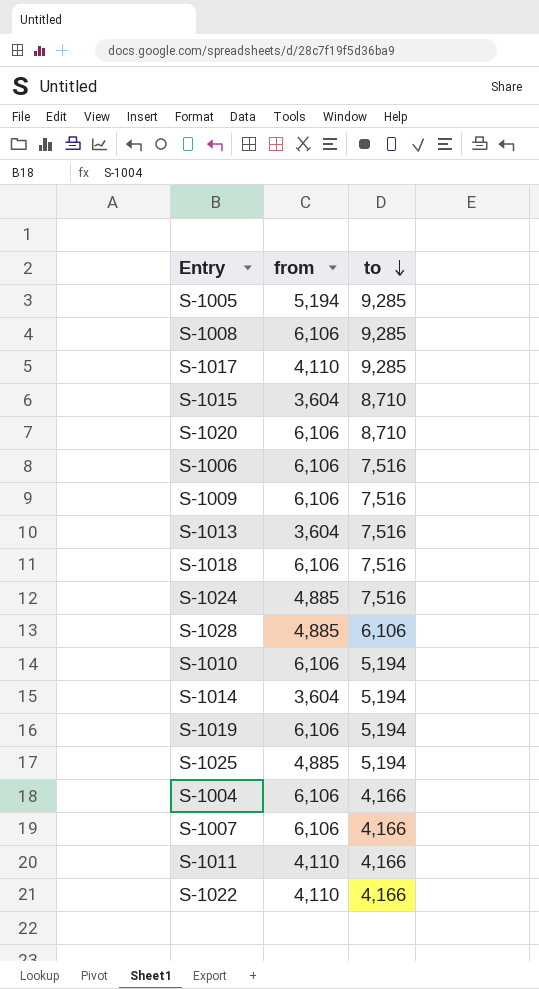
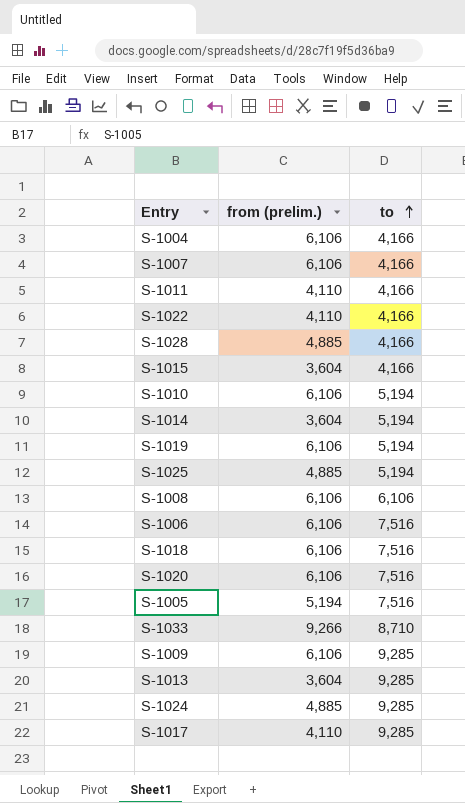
row order: to descending -> to ascending
column name: from -> from (prelim.)
S-1028 | to: 6,106 -> 4,166
S-1015 | to: 8,710 -> 4,166
S-1008 | to: 9,285 -> 6,106
S-1020 | to: 8,710 -> 7,516
S-1005 | to: 9,285 -> 7,516
row S-1033: none -> 9,266 | 8,710
S-1009 | to: 7,516 -> 9,285
S-1013 | to: 7,516 -> 9,285
S-1024 | to: 7,516 -> 9,285

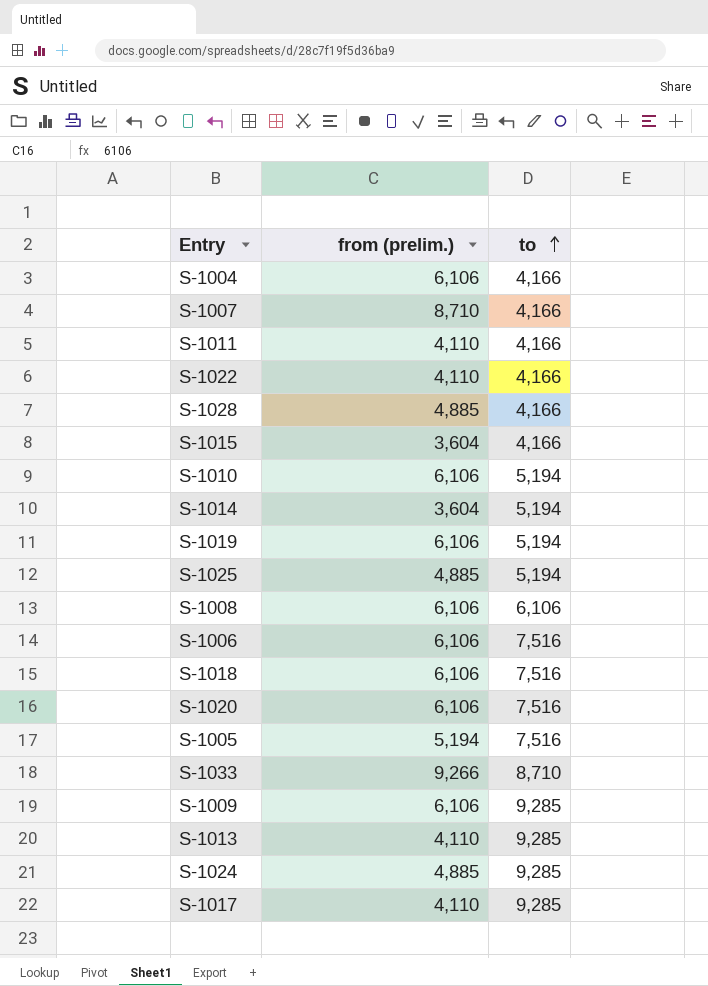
S-1007 | from (prelim.): 6,106 -> 8,710
S-1013 | from (prelim.): 3,604 -> 4,110

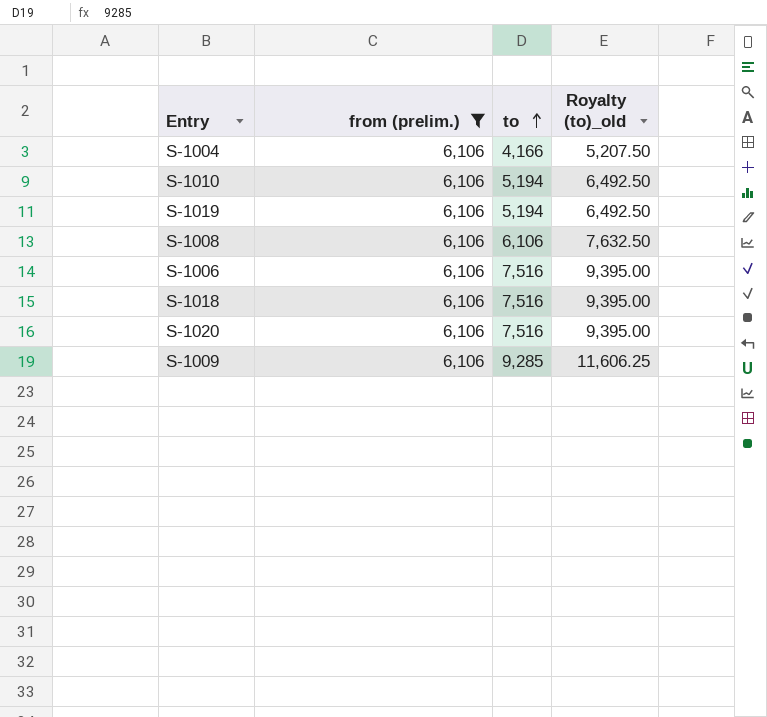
filter: none -> from (prelim.) = 6,106
column Royalty (to)_old | formula: none -> [to] * 1.25

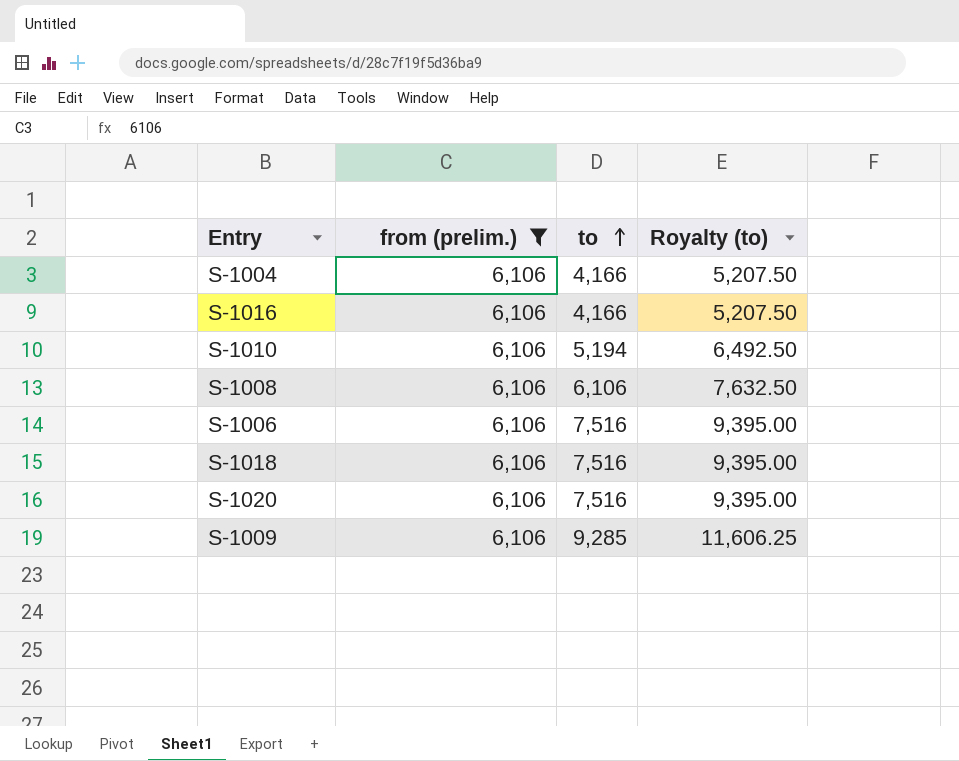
column name: Royalty (to)_old -> Royalty (to)
row S-1019: 6,106 | 5,194 | 6,492.50 -> none
row S-1016: none -> 6,106 | 4,166 | 5,207.50

